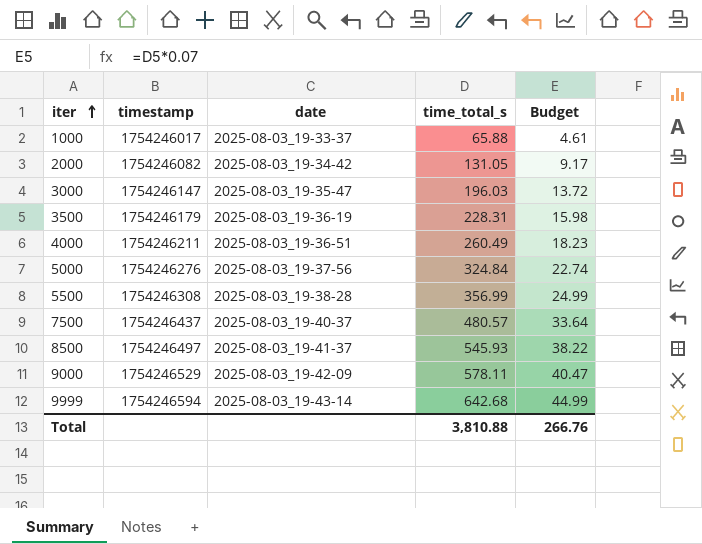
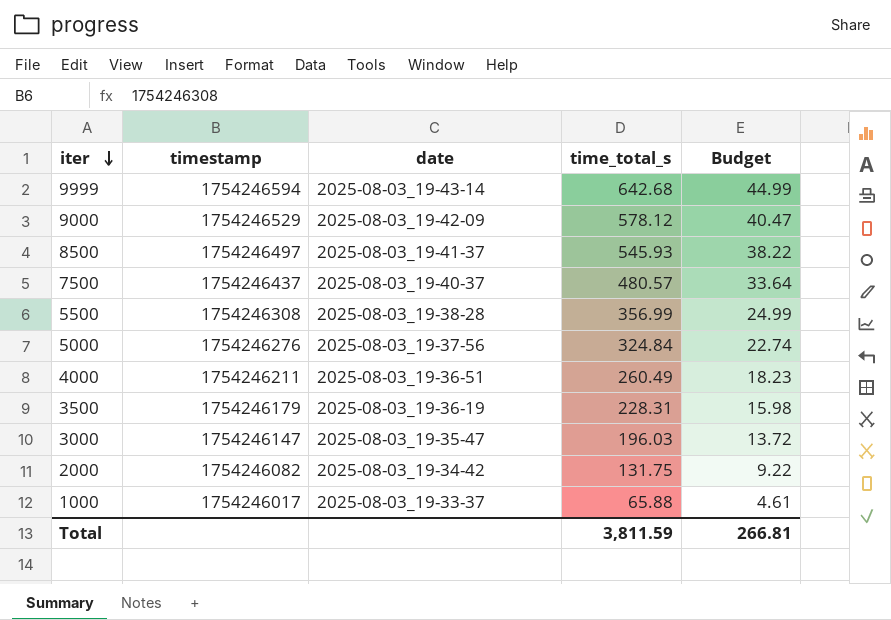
row order: iter ascending -> iter descending
9000 | time_total_s: 578.11 -> 578.12
2000 | time_total_s: 131.05 -> 131.75
2000 | Budget: 9.17 -> 9.22
Total | time_total_s: 3,810.88 -> 3,811.59
Total | Budget: 266.76 -> 266.81

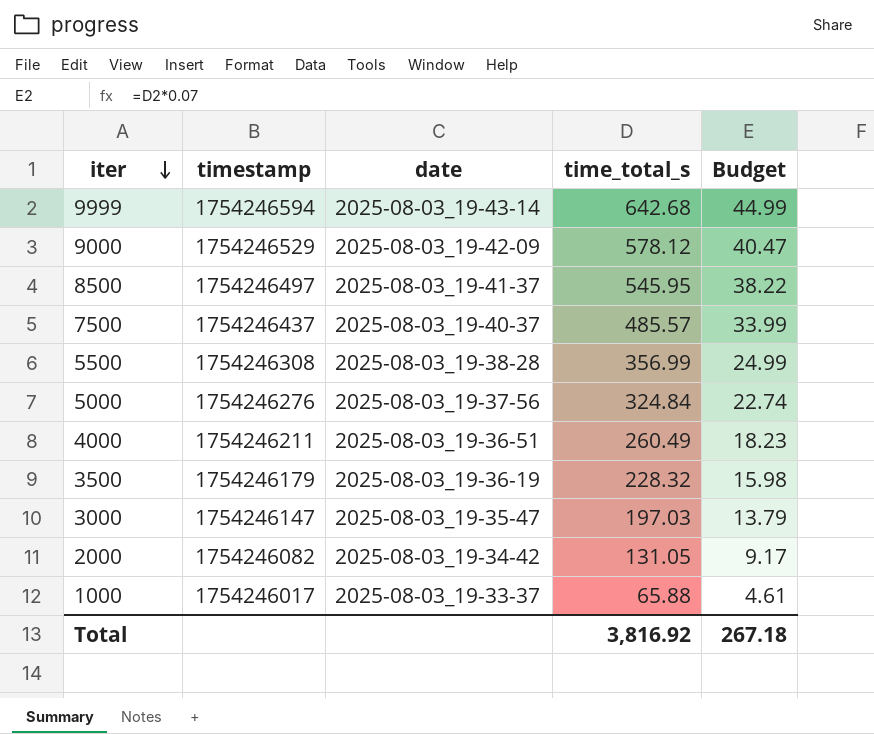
8500 | time_total_s: 545.93 -> 545.95
7500 | time_total_s: 480.57 -> 485.57
7500 | Budget: 33.64 -> 33.99
3500 | time_total_s: 228.31 -> 228.32
3000 | time_total_s: 196.03 -> 197.03
3000 | Budget: 13.72 -> 13.79
2000 | time_total_s: 131.75 -> 131.05
2000 | Budget: 9.22 -> 9.17
Total | time_total_s: 3,811.59 -> 3,816.92
Total | Budget: 266.81 -> 267.18

